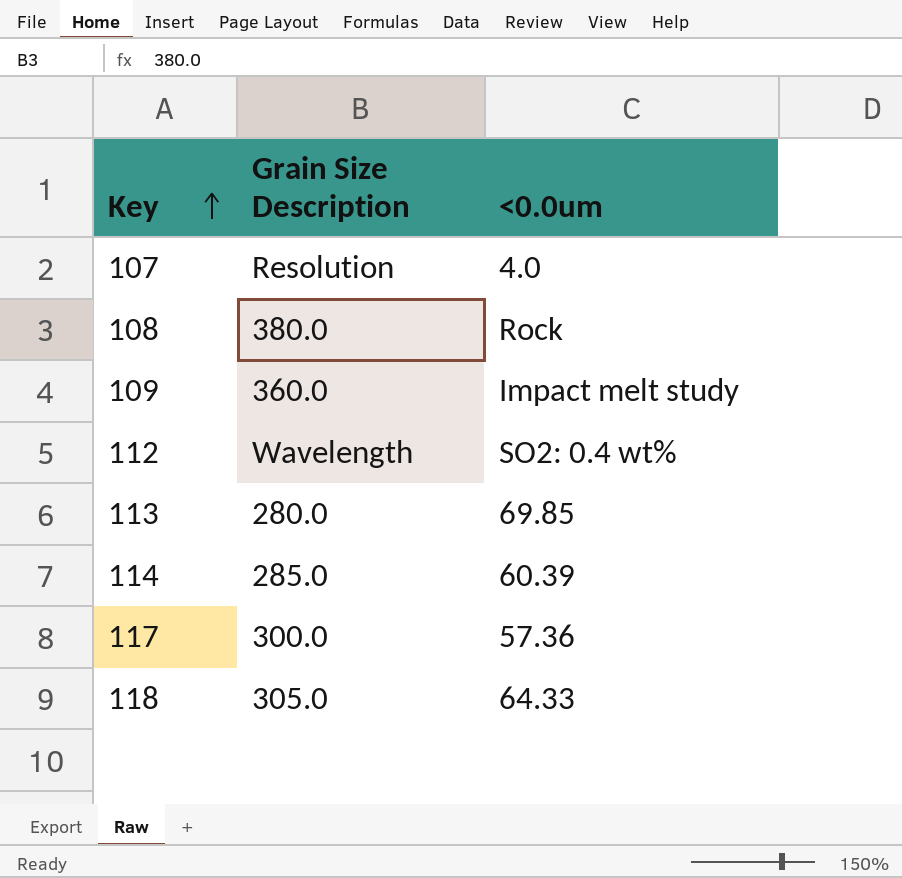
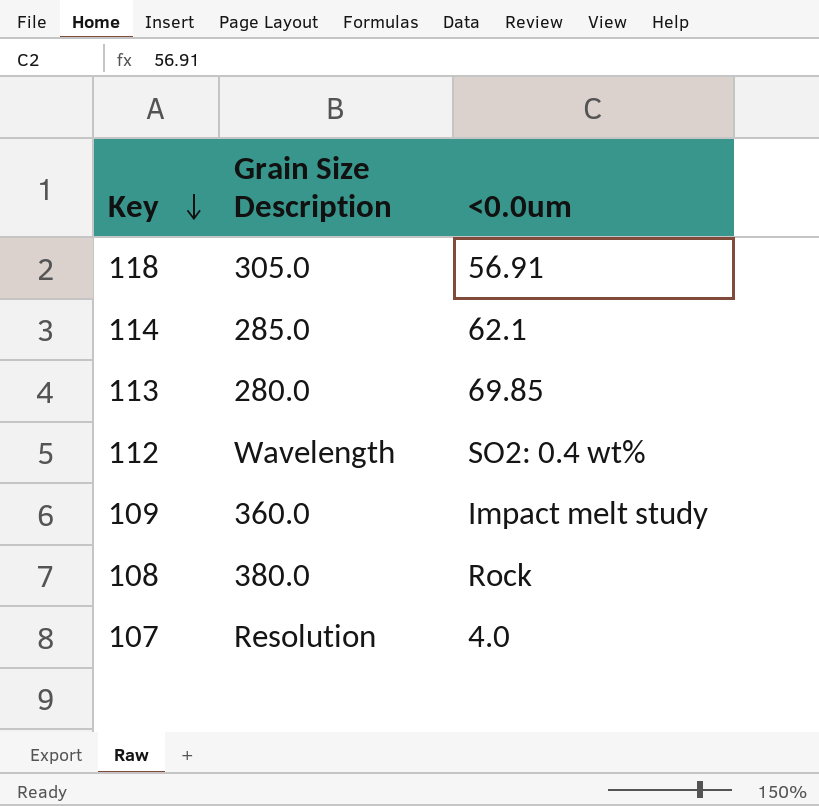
row order: Key ascending -> Key descending
row 117: 300.0 | 57.36 -> none
118 | <0.0um: 64.33 -> 56.91
114 | <0.0um: 60.39 -> 62.1

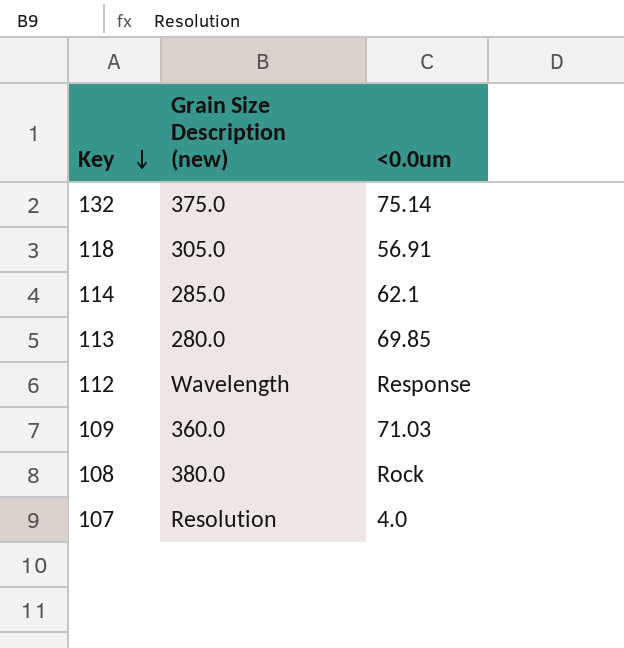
column name: Grain Size Description -> Grain Size Description (new)
row 132: none -> 375.0 | 75.14
112 | <0.0um: SO2: 0.4 wt% -> Response
109 | <0.0um: Impact melt study -> 71.03

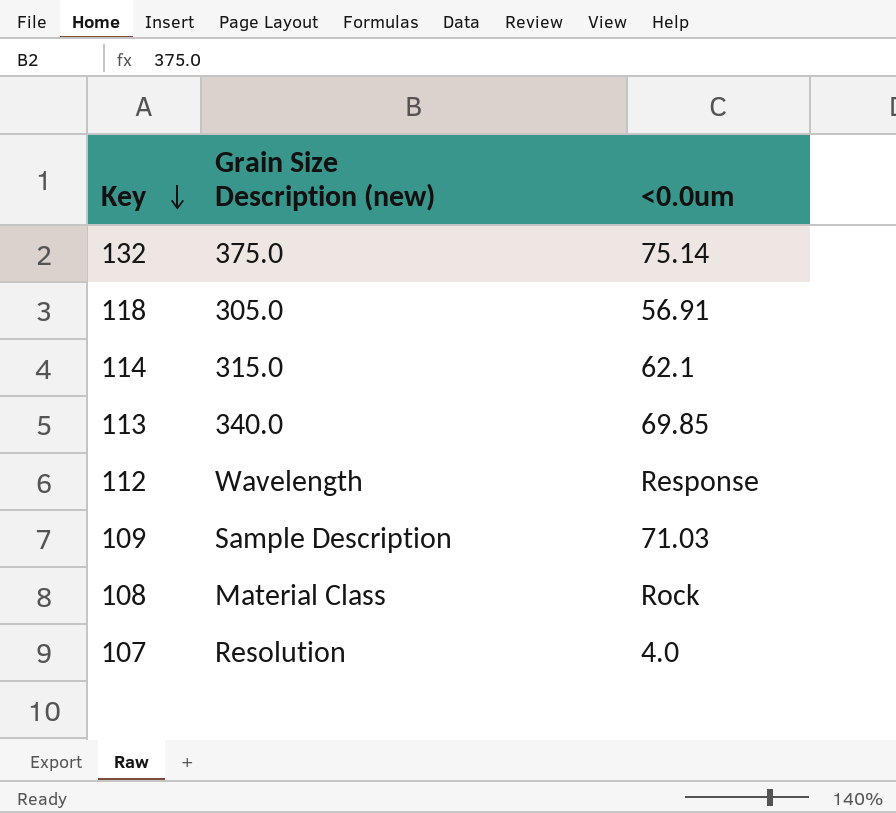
114 | Grain Size Description (new): 285.0 -> 315.0
113 | Grain Size Description (new): 280.0 -> 340.0
109 | Grain Size Description (new): 360.0 -> Sample Description
108 | Grain Size Description (new): 380.0 -> Material Class

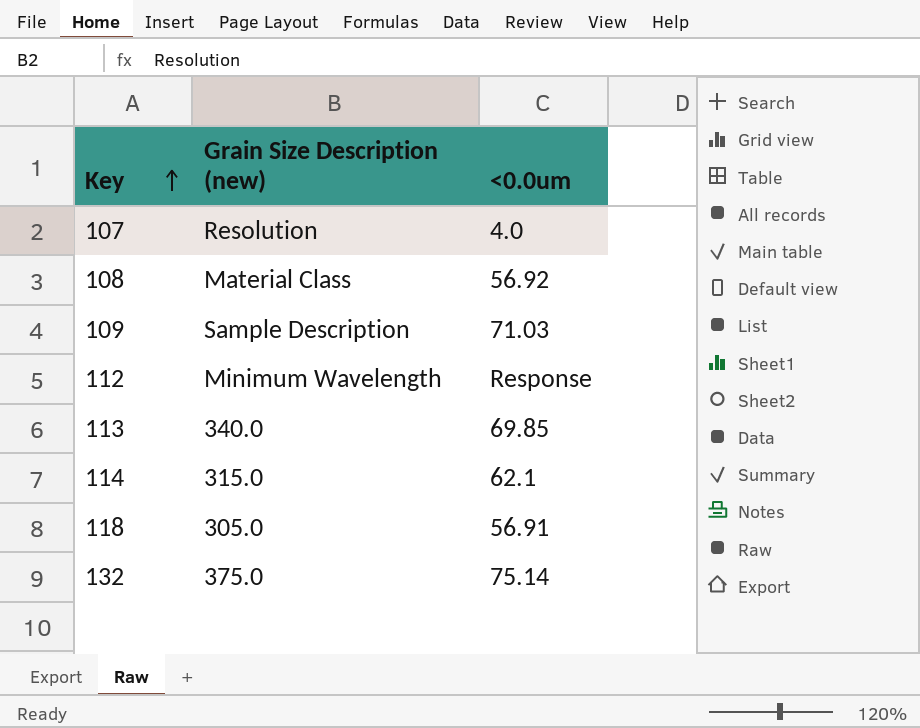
row order: Key descending -> Key ascending
108 | <0.0um: Rock -> 56.92
112 | Grain Size Description (new): Wavelength -> Minimum Wavelength

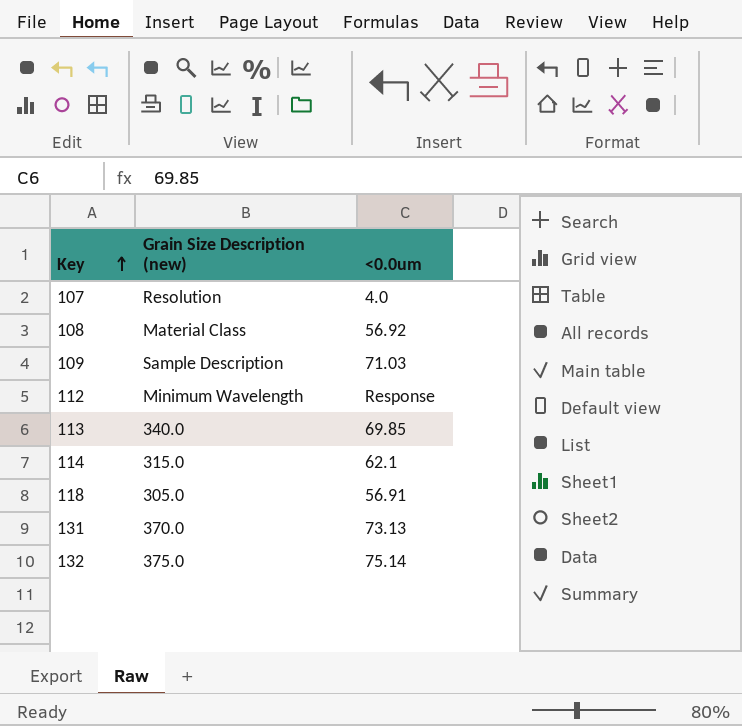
row 131: none -> 370.0 | 73.13

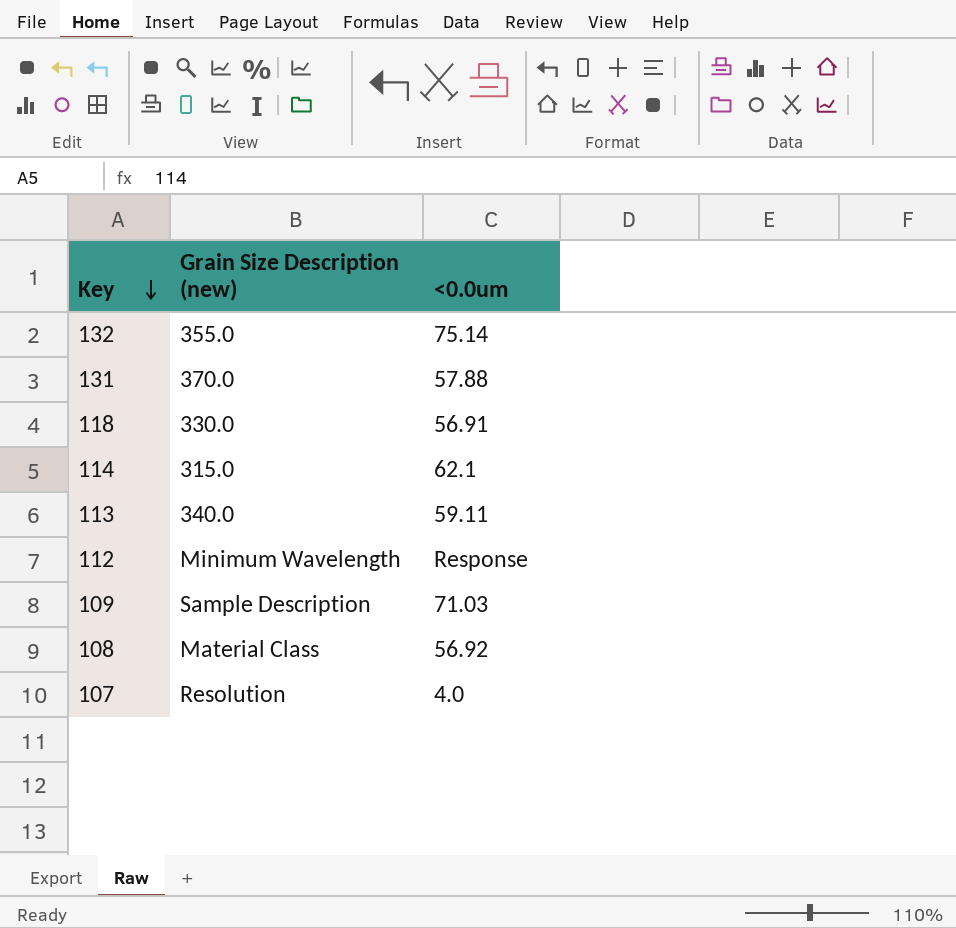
row order: Key ascending -> Key descending
132 | Grain Size Description (new): 375.0 -> 355.0
131 | <0.0um: 73.13 -> 57.88
118 | Grain Size Description (new): 305.0 -> 330.0
113 | <0.0um: 69.85 -> 59.11

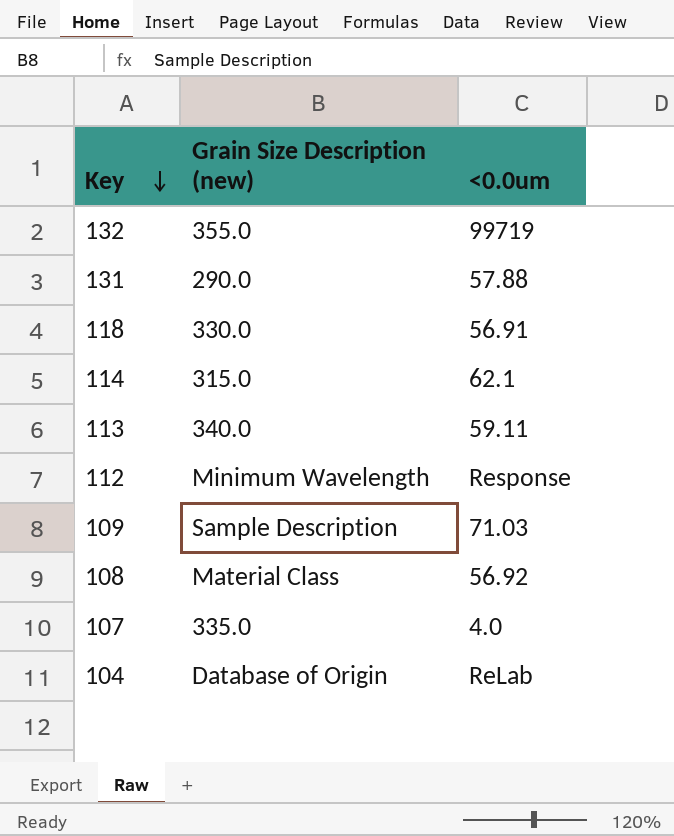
132 | <0.0um: 75.14 -> 99719
131 | Grain Size Description (new): 370.0 -> 290.0
107 | Grain Size Description (new): Resolution -> 335.0
row 104: none -> Database of Origin | ReLab

